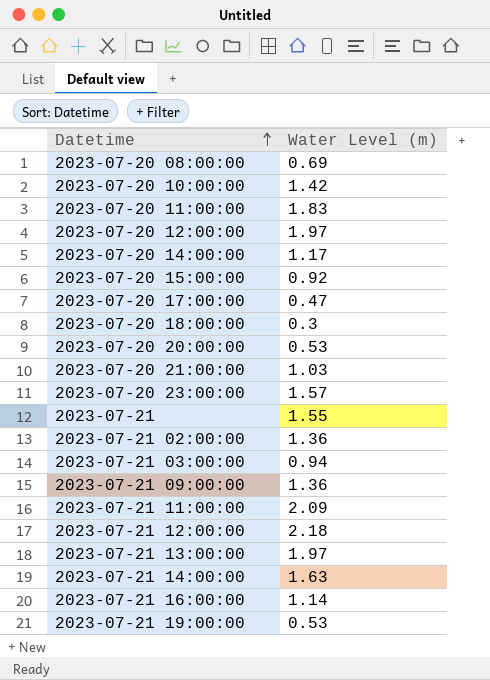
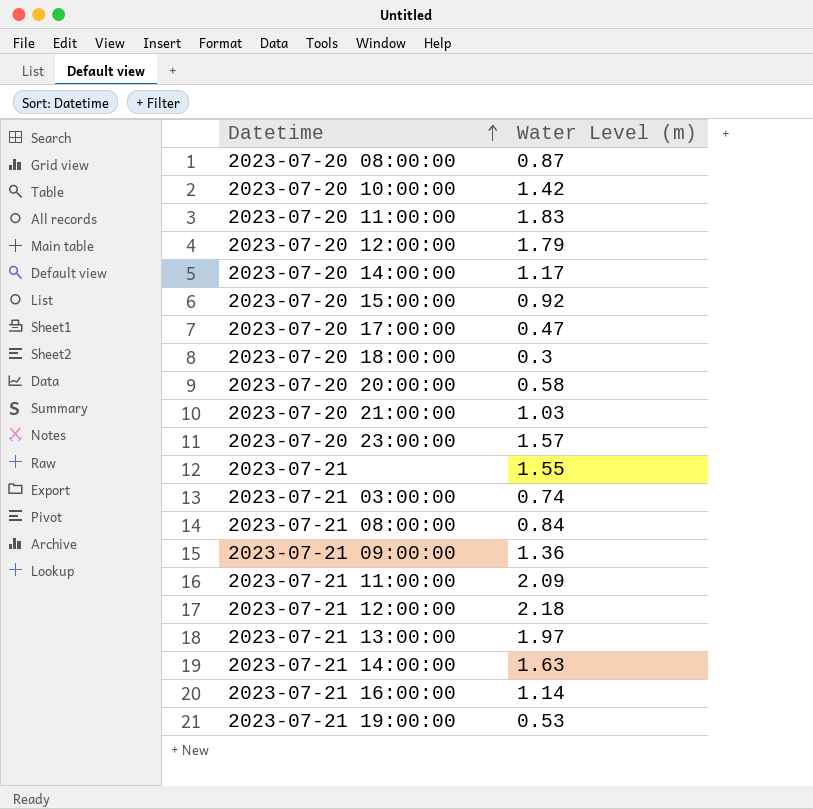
row 2023-07-21 02:00:00: 1.36 -> none
2023-07-20 08:00:00 | Water Level (m): 0.69 -> 0.87
2023-07-20 12:00:00 | Water Level (m): 1.97 -> 1.79
2023-07-20 20:00:00 | Water Level (m): 0.53 -> 0.58
2023-07-21 03:00:00 | Water Level (m): 0.94 -> 0.74
row 2023-07-21 08:00:00: none -> 0.84

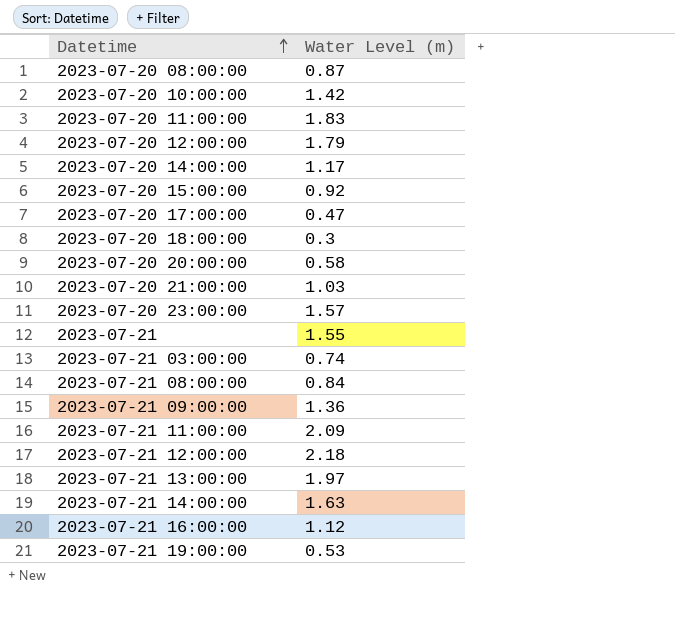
2023-07-21 16:00:00 | Water Level (m): 1.14 -> 1.12

